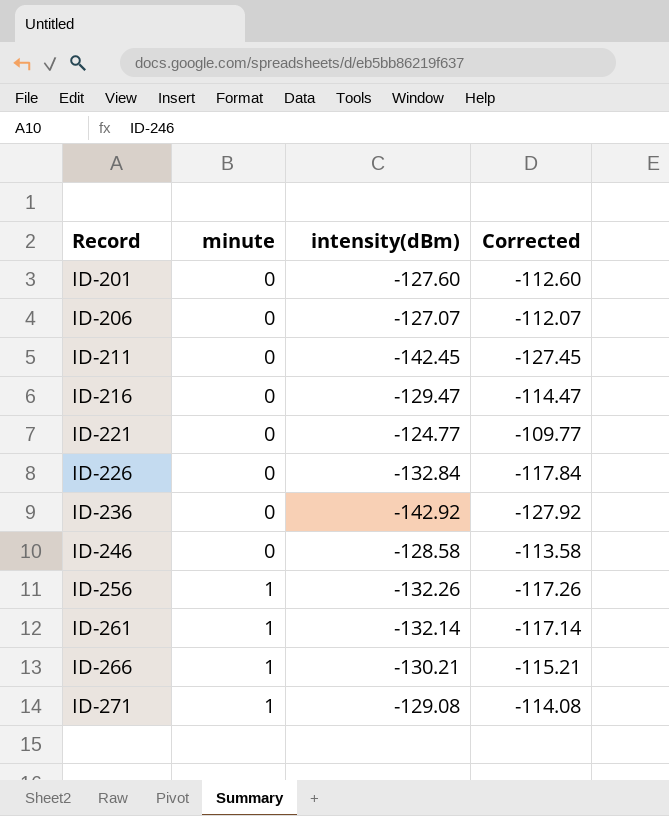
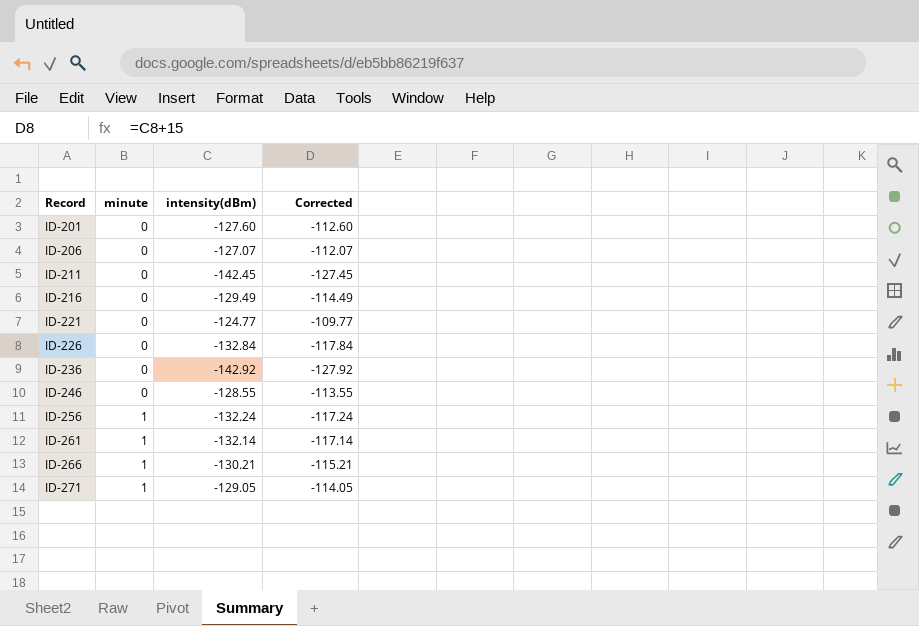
ID-216 | intensity(dBm): -129.47 -> -129.49
ID-216 | Corrected: -114.47 -> -114.49
ID-246 | intensity(dBm): -128.58 -> -128.55
ID-246 | Corrected: -113.58 -> -113.55
ID-256 | intensity(dBm): -132.26 -> -132.24
ID-256 | Corrected: -117.26 -> -117.24
ID-271 | intensity(dBm): -129.08 -> -129.05
ID-271 | Corrected: -114.08 -> -114.05

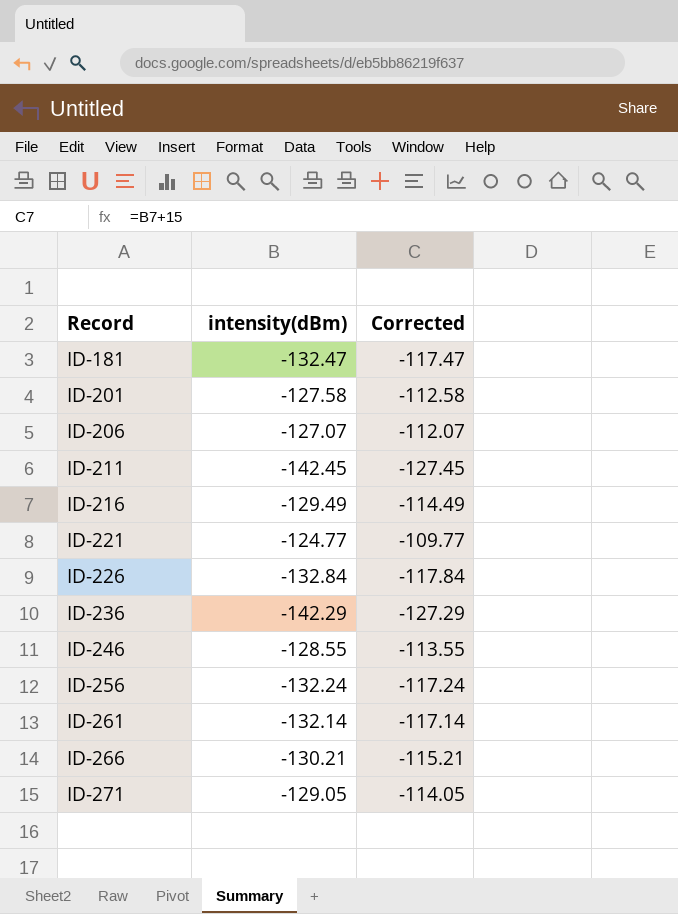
column minute | position: 2 -> none
row ID-181: none -> -132.47 | -117.47
ID-201 | intensity(dBm): -127.60 -> -127.58
ID-201 | Corrected: -112.60 -> -112.58
ID-236 | intensity(dBm): -142.92 -> -142.29
ID-236 | Corrected: -127.92 -> -127.29

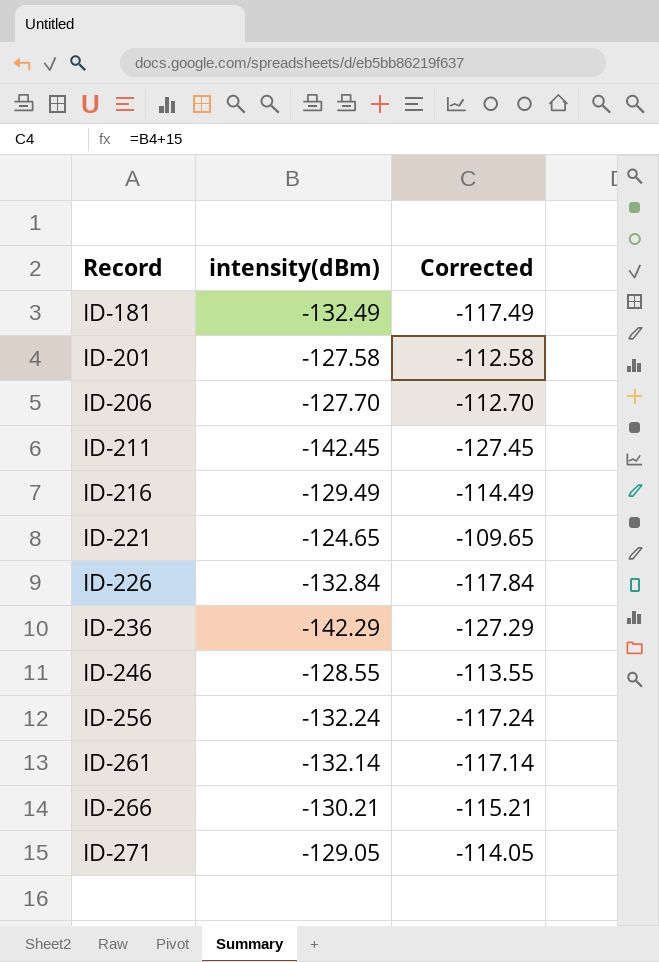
ID-181 | intensity(dBm): -132.47 -> -132.49
ID-181 | Corrected: -117.47 -> -117.49
ID-206 | intensity(dBm): -127.07 -> -127.70
ID-206 | Corrected: -112.07 -> -112.70
ID-221 | intensity(dBm): -124.77 -> -124.65
ID-221 | Corrected: -109.77 -> -109.65

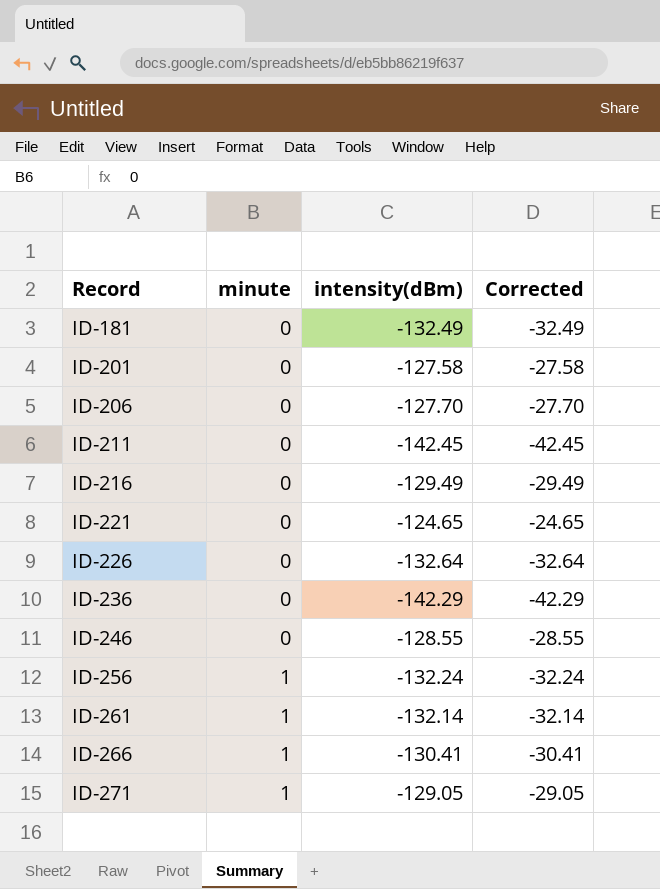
column minute | position: none -> 2
column Corrected | formula: [intensity(dBm)] + 15 -> [intensity(dBm)] + 100
ID-226 | intensity(dBm): -132.84 -> -132.64
ID-266 | intensity(dBm): -130.21 -> -130.41

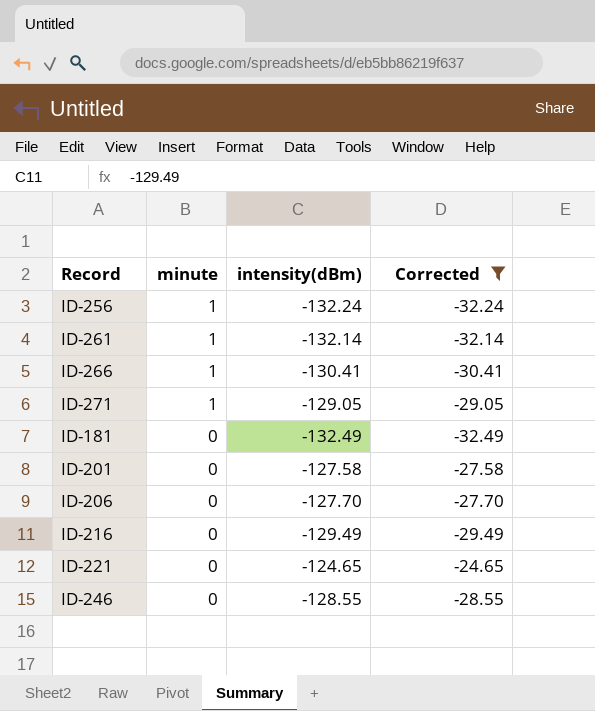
filter: none -> Corrected >= -32.49
row order: Record ascending -> minute descending

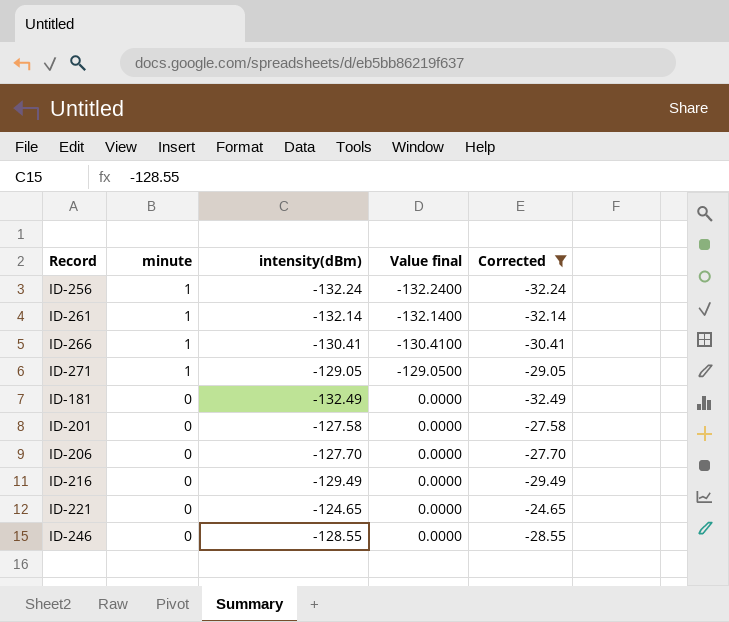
column Value final | formula: none -> [minute] * [intensity(dBm)]

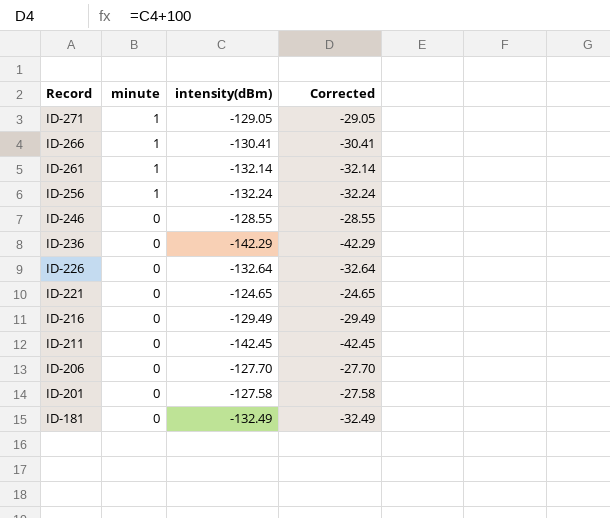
filter: Corrected >= -32.49 -> none
row order: minute descending -> Record descending
column Value final | formula: [minute] * [intensity(dBm)] -> none

